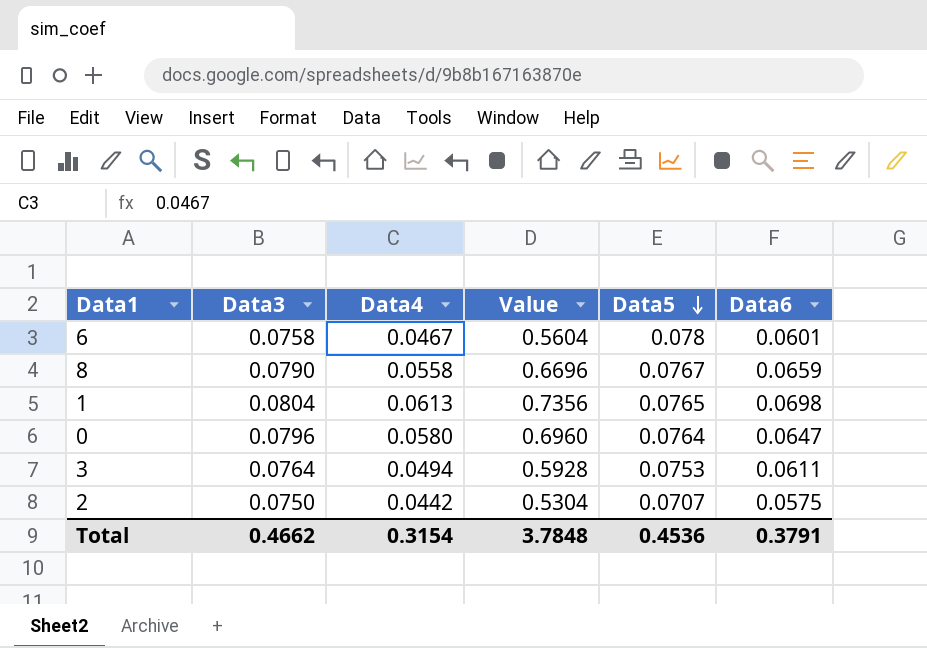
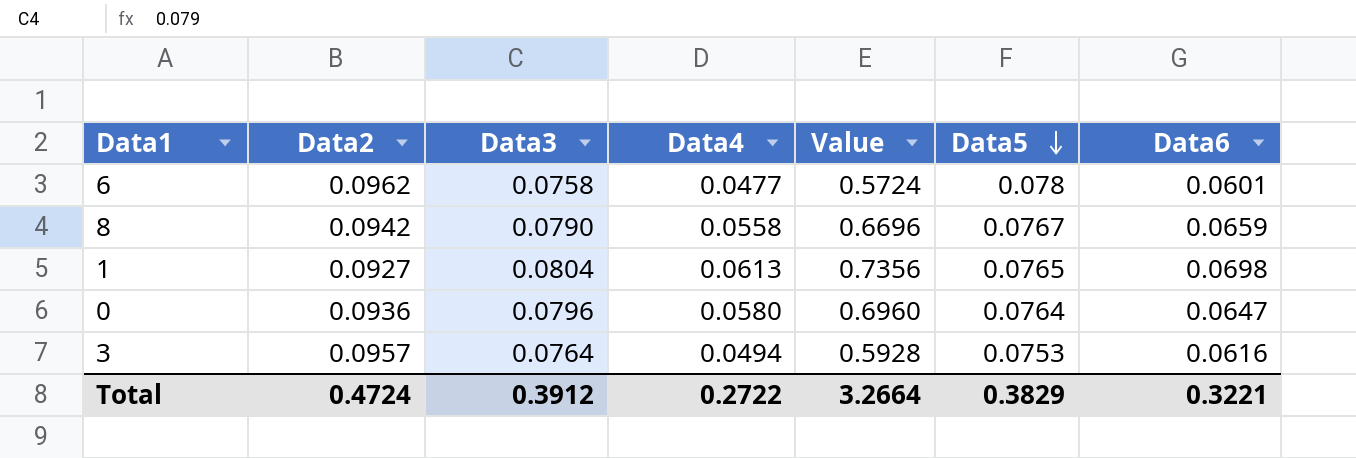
column Data2 | position: none -> 2
row 2: 0.0750 | 0.0442 | 0.5304 | 0.0707 | 0.0575 -> none
6 | Data4: 0.0467 -> 0.0477
6 | Value: 0.5604 -> 0.5724
3 | Data6: 0.0611 -> 0.0616
Total | Data3: 0.4662 -> 0.3912
Total | Data4: 0.3154 -> 0.2722
Total | Value: 3.7848 -> 3.2664
Total | Data5: 0.4536 -> 0.3829
Total | Data6: 0.3791 -> 0.3221

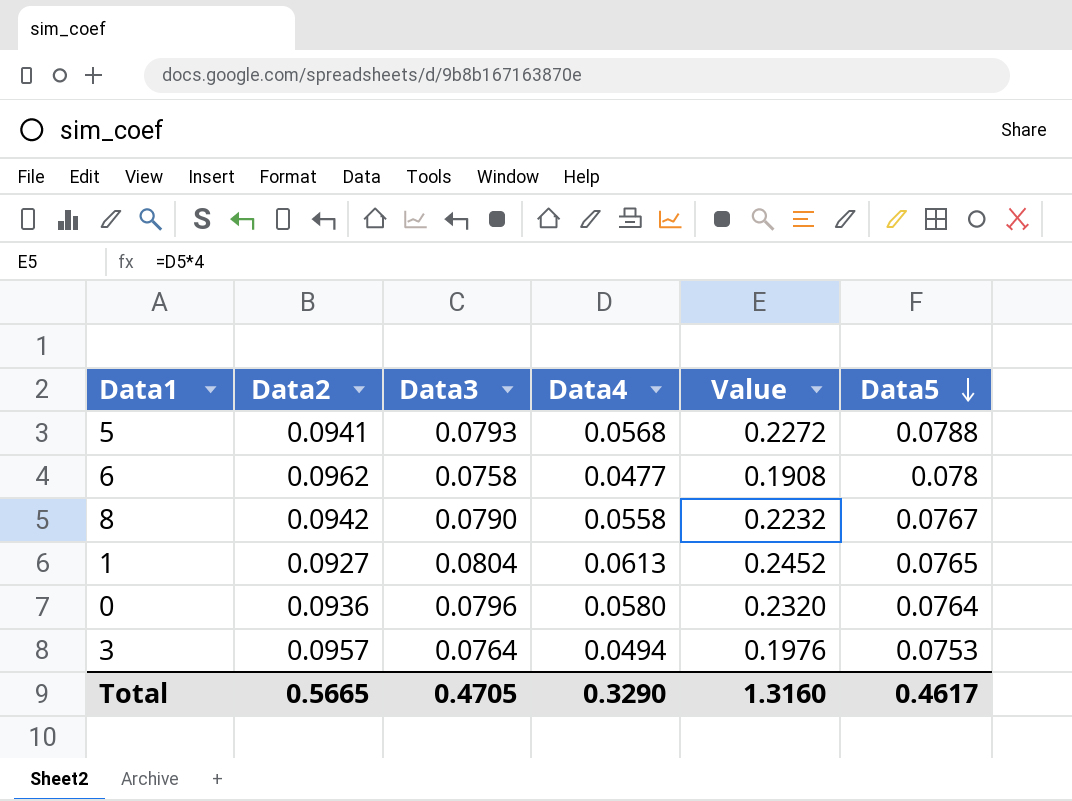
column Data6 | position: 7 -> none
column Value | formula: [Data4] * 12 -> [Data4] * 4
row 5: none -> 0.0941 | 0.0793 | 0.0568 | 0.2272 | 0.0788
Total | Data2: 0.4724 -> 0.5665
Total | Data3: 0.3912 -> 0.4705
Total | Data4: 0.2722 -> 0.3290
Total | Value: 3.2664 -> 1.3160
Total | Data5: 0.3829 -> 0.4617

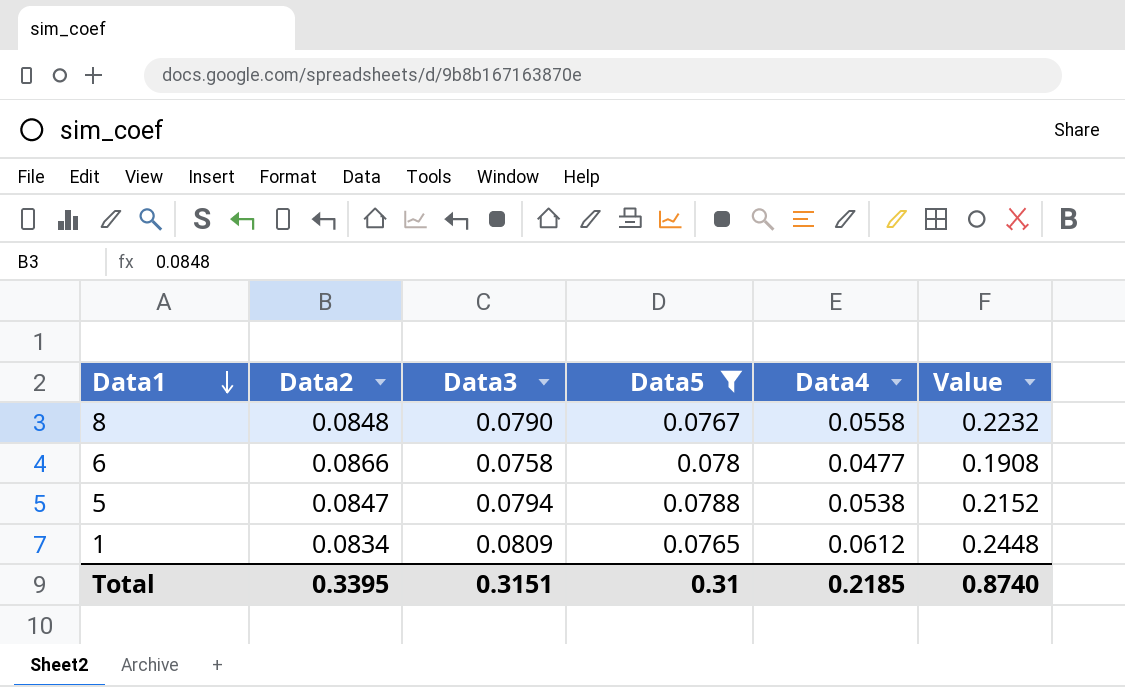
filter: none -> Data5 >= 0.0765
row order: Data5 descending -> Data1 descending
column Data5 | position: 6 -> 4
8 | Data2: 0.0942 -> 0.0848
6 | Data2: 0.0962 -> 0.0866
5 | Data2: 0.0941 -> 0.0847
5 | Data3: 0.0793 -> 0.0794
5 | Data4: 0.0568 -> 0.0538
5 | Value: 0.2272 -> 0.2152
1 | Data2: 0.0927 -> 0.0834
1 | Data3: 0.0804 -> 0.0809
1 | Data4: 0.0613 -> 0.0612
1 | Value: 0.2452 -> 0.2448
Total | Data2: 0.5665 -> 0.3395
Total | Data3: 0.4705 -> 0.3151
Total | Data5: 0.4617 -> 0.31
Total | Data4: 0.3290 -> 0.2185
Total | Value: 1.3160 -> 0.8740

